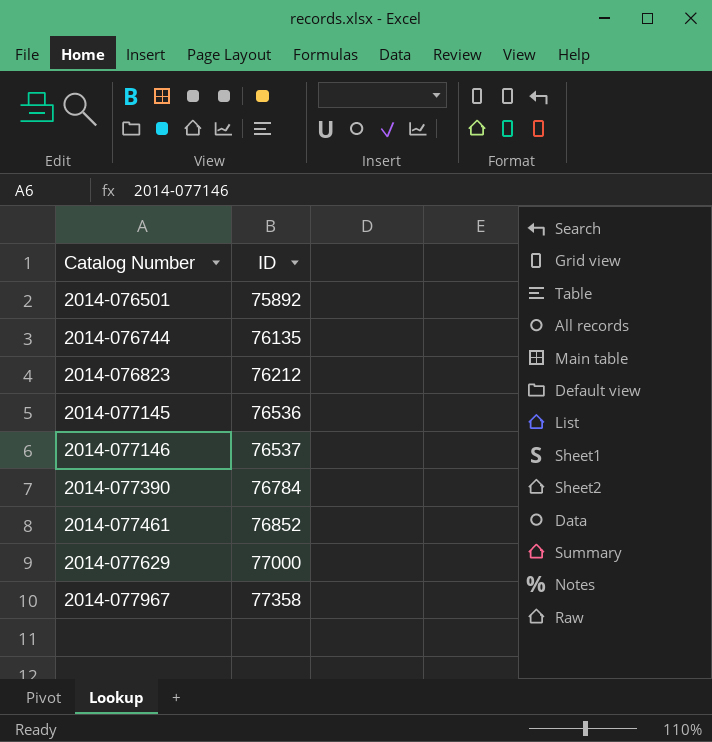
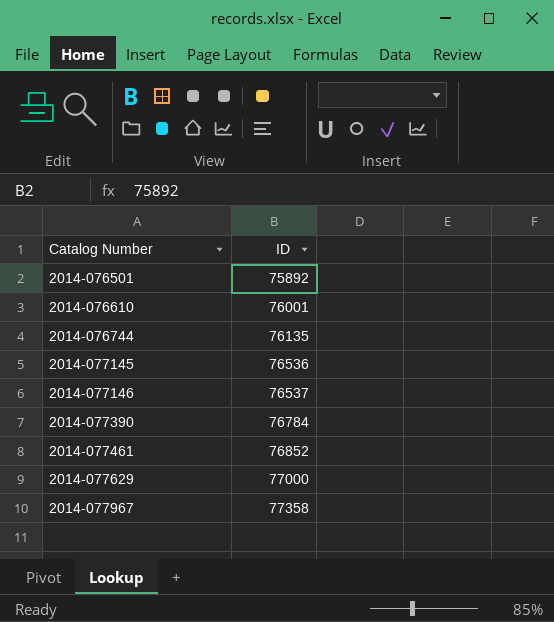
row 2014-076823: 76212 -> none
row 2014-076610: none -> 76001

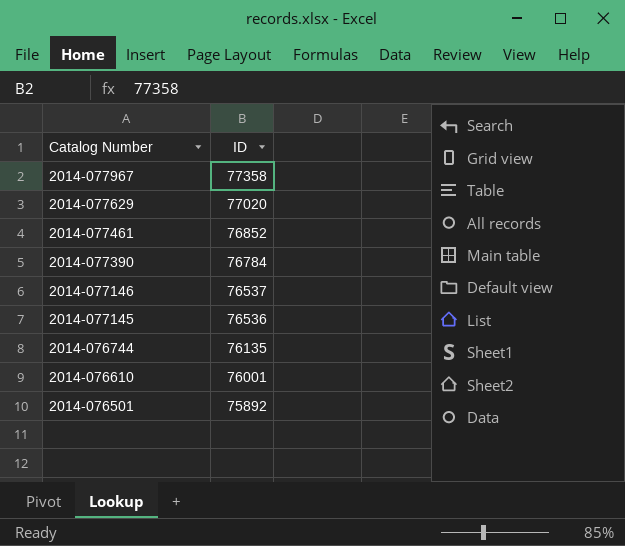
row order: Catalog Number ascending -> Catalog Number descending
2014-077629 | ID: 77000 -> 77020

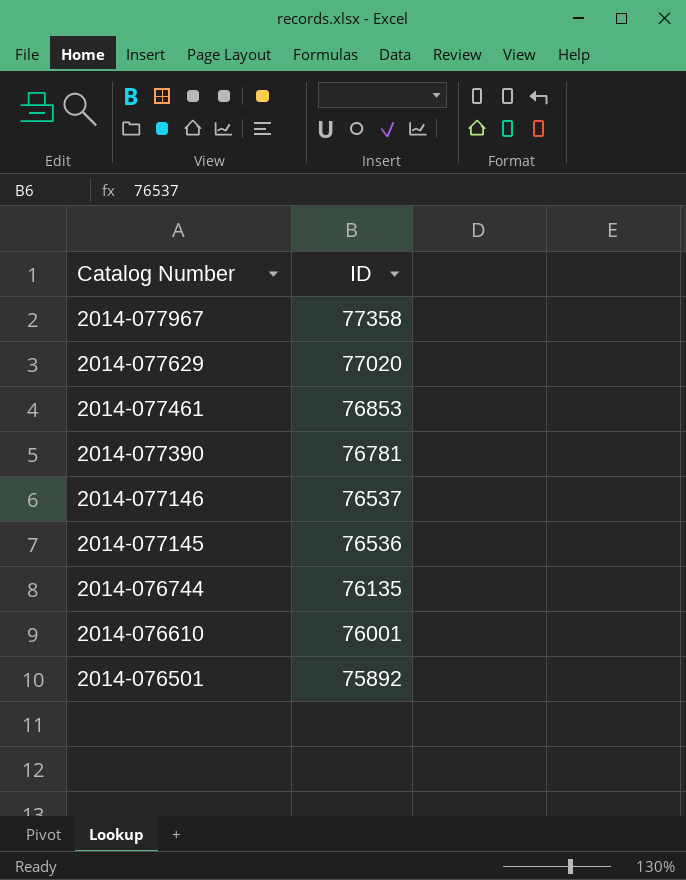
2014-077461 | ID: 76852 -> 76853
2014-077390 | ID: 76784 -> 76781

